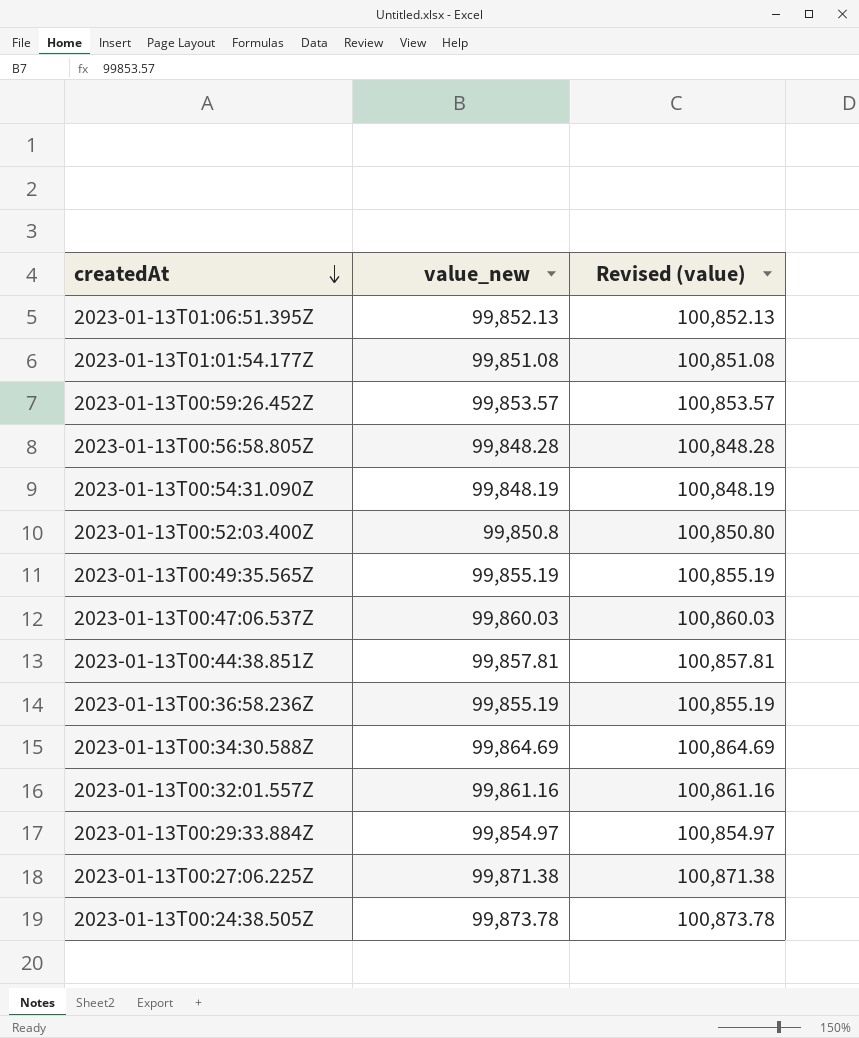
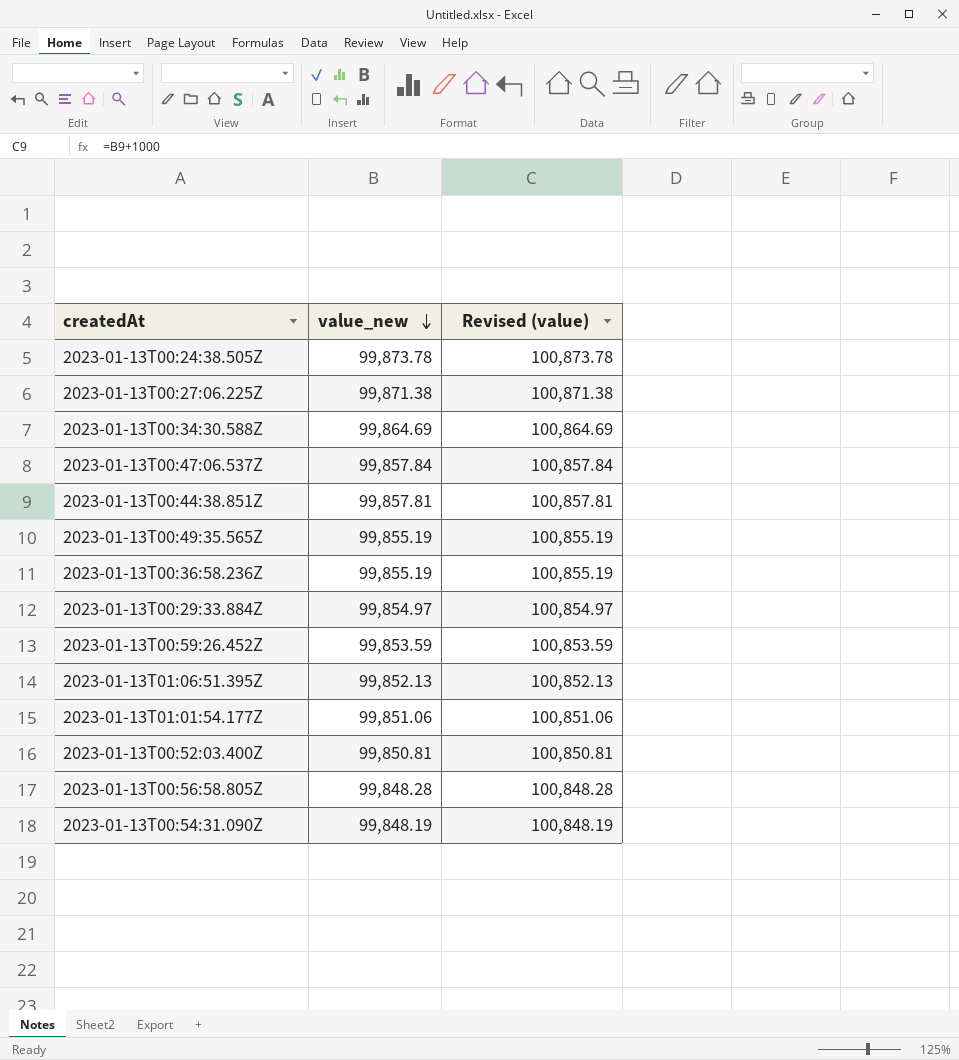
row order: createdAt descending -> value_new descending
row 2023-01-13T00:32:01.557Z: 99,861.16 | 100,861.16 -> none
2023-01-13T00:47:06.537Z | value_new: 99,860.03 -> 99,857.84
2023-01-13T00:47:06.537Z | Revised (value): 100,860.03 -> 100,857.84
2023-01-13T00:59:26.452Z | value_new: 99,853.57 -> 99,853.59
2023-01-13T00:59:26.452Z | Revised (value): 100,853.57 -> 100,853.59
2023-01-13T01:01:54.177Z | value_new: 99,851.08 -> 99,851.06
2023-01-13T01:01:54.177Z | Revised (value): 100,851.08 -> 100,851.06
2023-01-13T00:52:03.400Z | value_new: 99,850.8 -> 99,850.81
2023-01-13T00:52:03.400Z | Revised (value): 100,850.80 -> 100,850.81

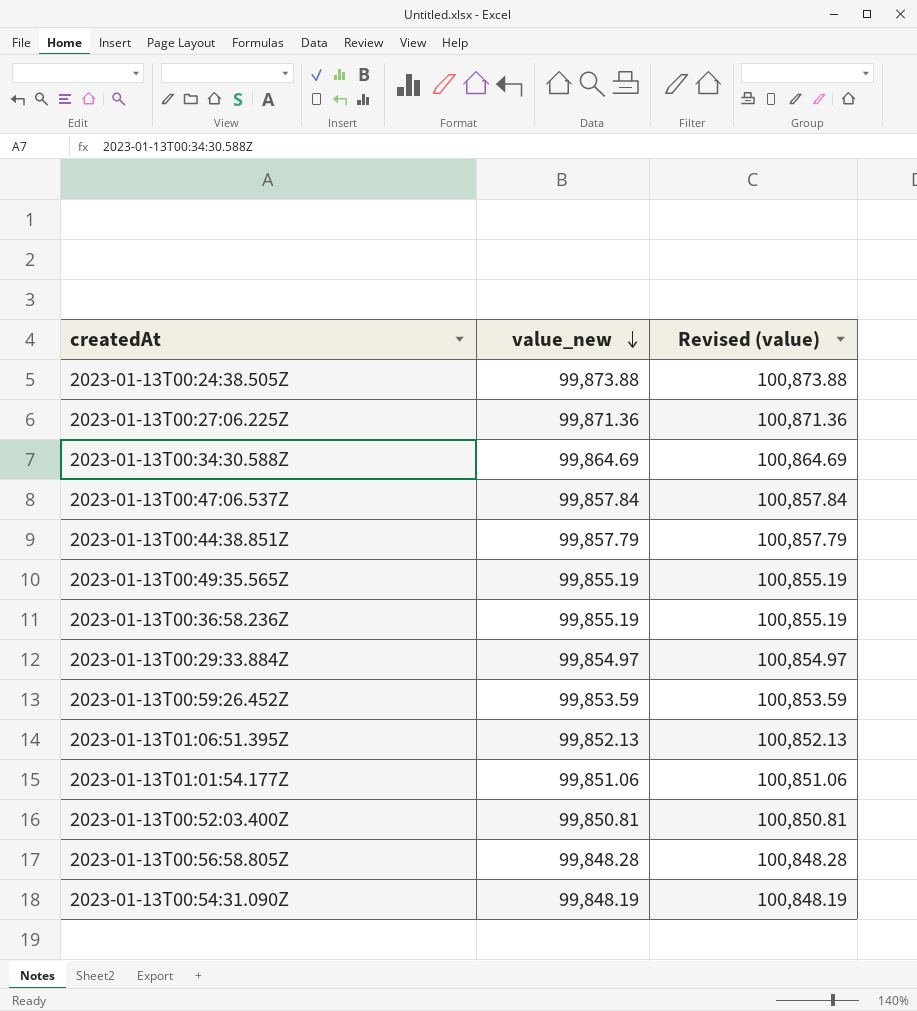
2023-01-13T00:24:38.505Z | value_new: 99,873.78 -> 99,873.88
2023-01-13T00:24:38.505Z | Revised (value): 100,873.78 -> 100,873.88
2023-01-13T00:27:06.225Z | value_new: 99,871.38 -> 99,871.36
2023-01-13T00:27:06.225Z | Revised (value): 100,871.38 -> 100,871.36
2023-01-13T00:44:38.851Z | value_new: 99,857.81 -> 99,857.79
2023-01-13T00:44:38.851Z | Revised (value): 100,857.81 -> 100,857.79

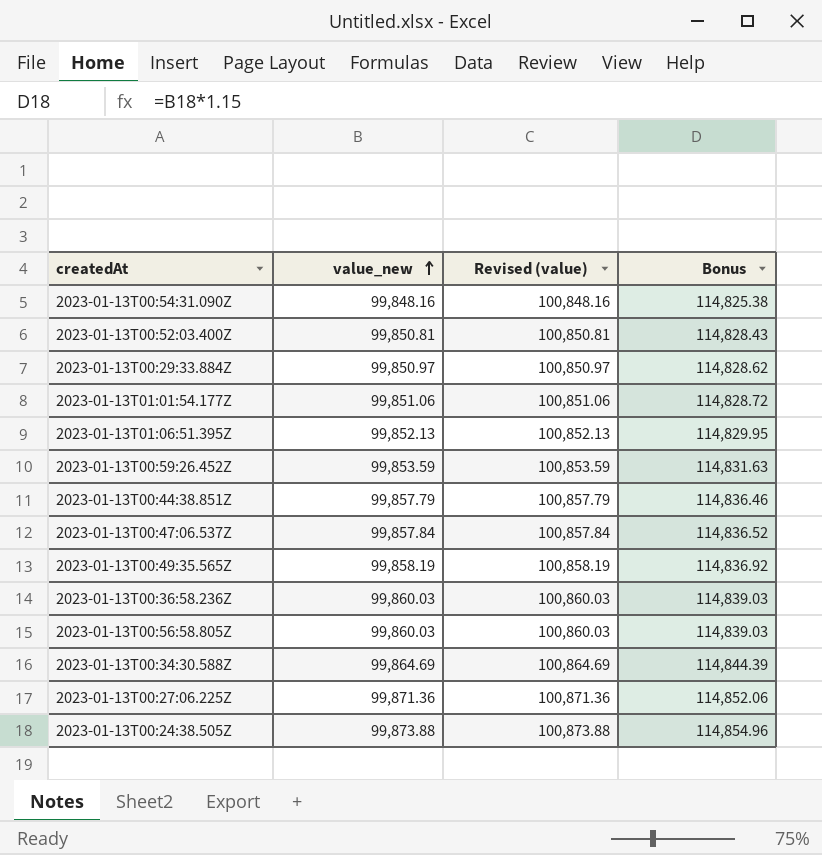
row order: value_new descending -> value_new ascending
column Bonus | formula: none -> [value_new] * 1.15
2023-01-13T00:54:31.090Z | value_new: 99,848.19 -> 99,848.16
2023-01-13T00:54:31.090Z | Revised (value): 100,848.19 -> 100,848.16
2023-01-13T00:29:33.884Z | value_new: 99,854.97 -> 99,850.97
2023-01-13T00:29:33.884Z | Revised (value): 100,854.97 -> 100,850.97
2023-01-13T00:49:35.565Z | value_new: 99,855.19 -> 99,858.19
2023-01-13T00:49:35.565Z | Revised (value): 100,855.19 -> 100,858.19
2023-01-13T00:36:58.236Z | value_new: 99,855.19 -> 99,860.03
2023-01-13T00:36:58.236Z | Revised (value): 100,855.19 -> 100,860.03
2023-01-13T00:56:58.805Z | value_new: 99,848.28 -> 99,860.03
2023-01-13T00:56:58.805Z | Revised (value): 100,848.28 -> 100,860.03

